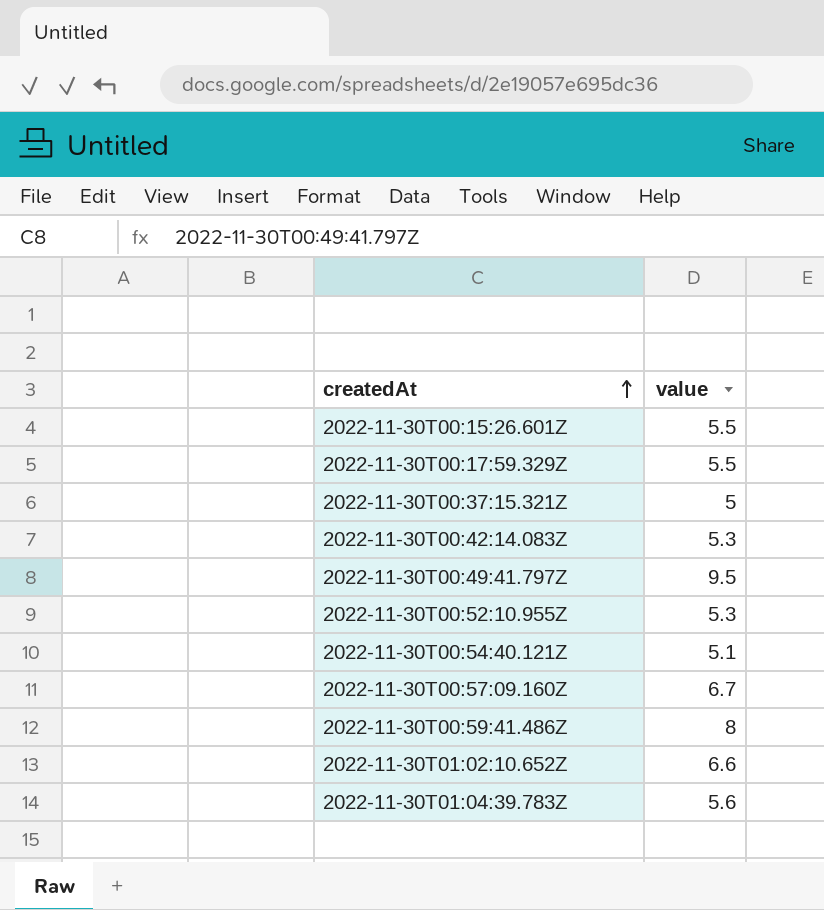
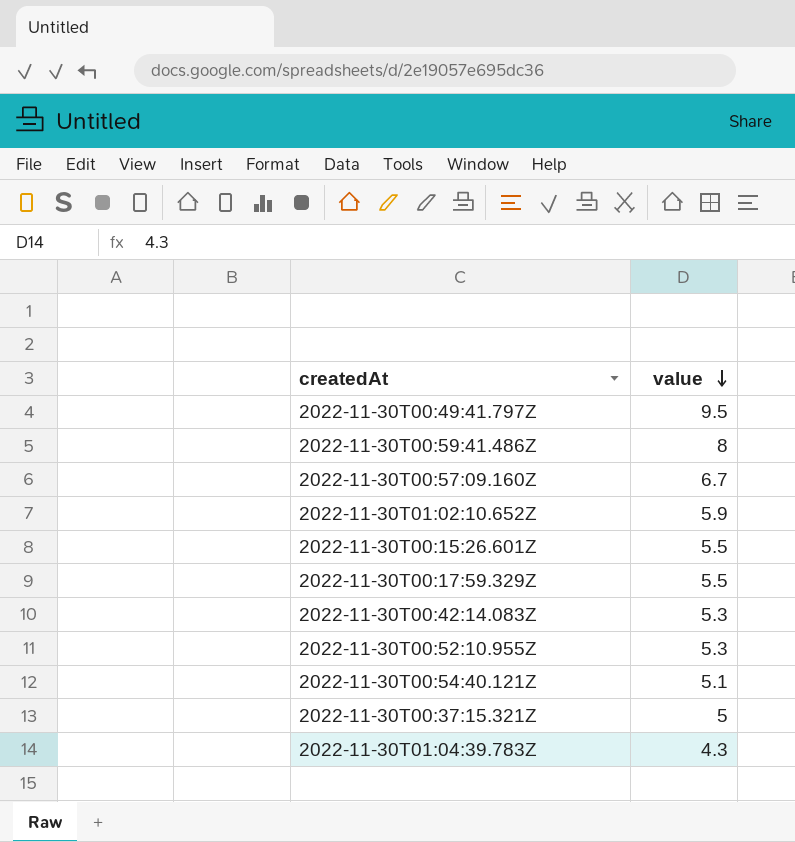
row order: createdAt ascending -> value descending
2022-11-30T01:02:10.652Z | value: 6.6 -> 5.9
2022-11-30T01:04:39.783Z | value: 5.6 -> 4.3

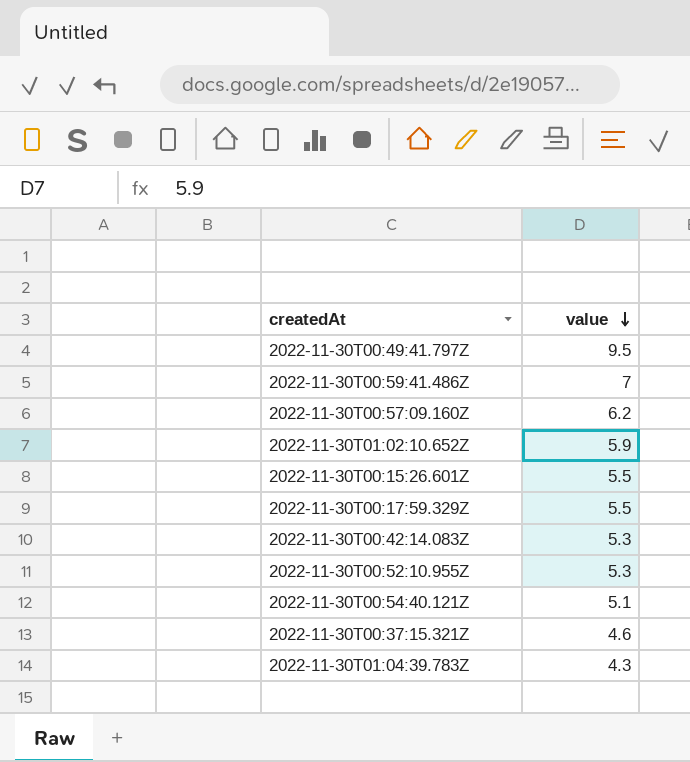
2022-11-30T00:59:41.486Z | value: 8 -> 7
2022-11-30T00:57:09.160Z | value: 6.7 -> 6.2
2022-11-30T00:37:15.321Z | value: 5 -> 4.6

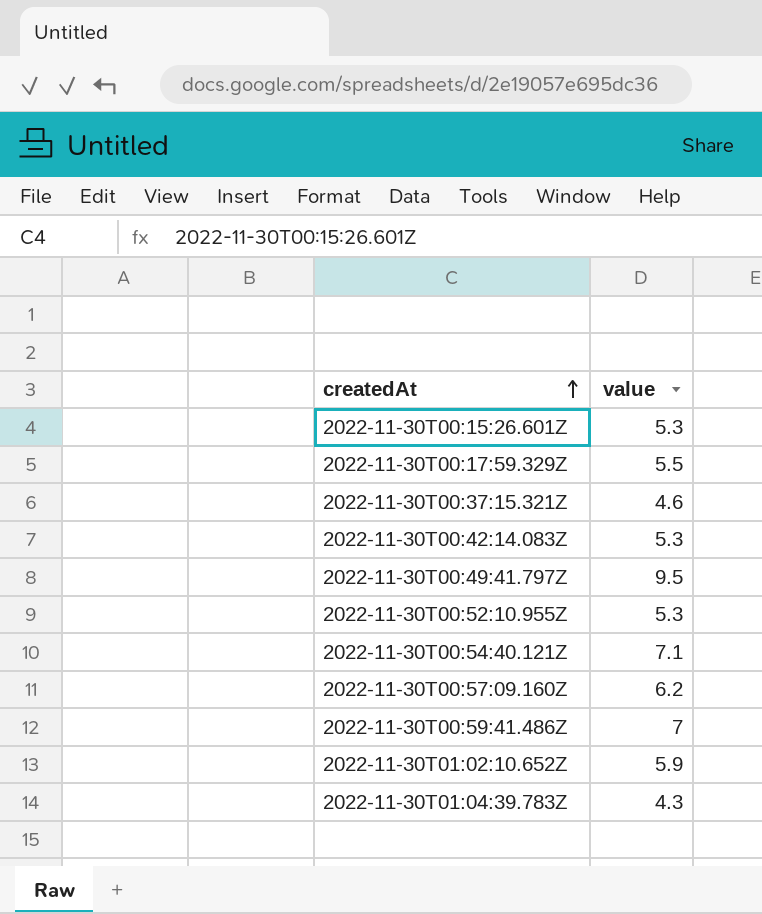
row order: value descending -> createdAt ascending
2022-11-30T00:15:26.601Z | value: 5.5 -> 5.3
2022-11-30T00:54:40.121Z | value: 5.1 -> 7.1

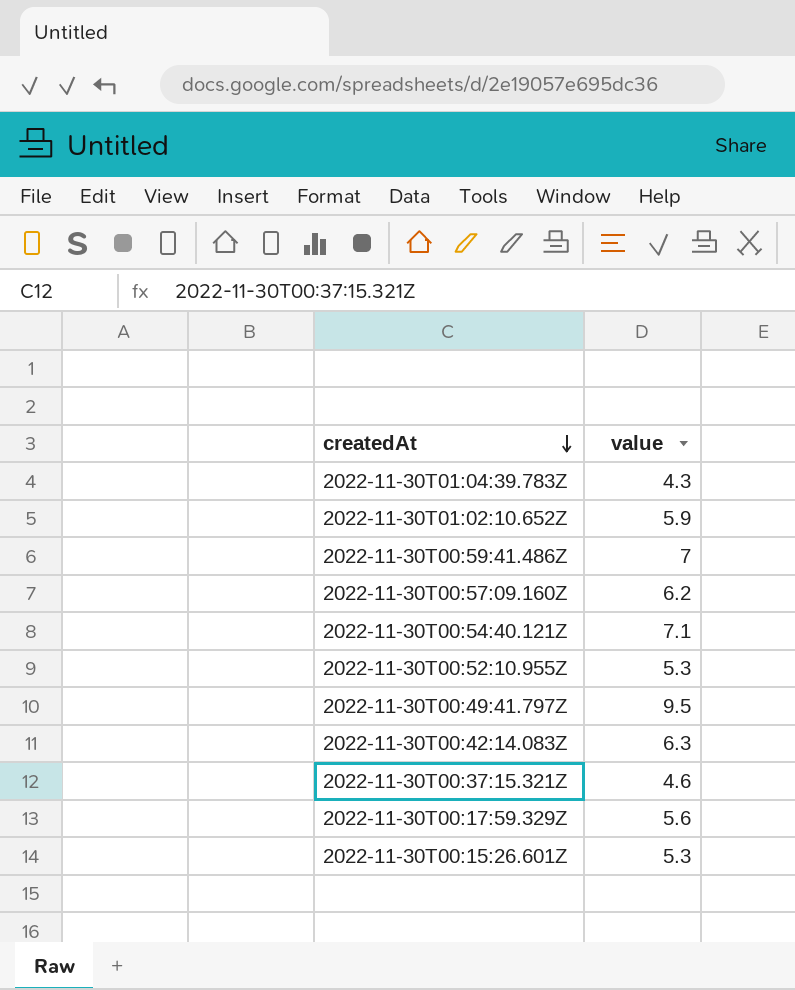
row order: createdAt ascending -> createdAt descending
2022-11-30T00:42:14.083Z | value: 5.3 -> 6.3
2022-11-30T00:17:59.329Z | value: 5.5 -> 5.6

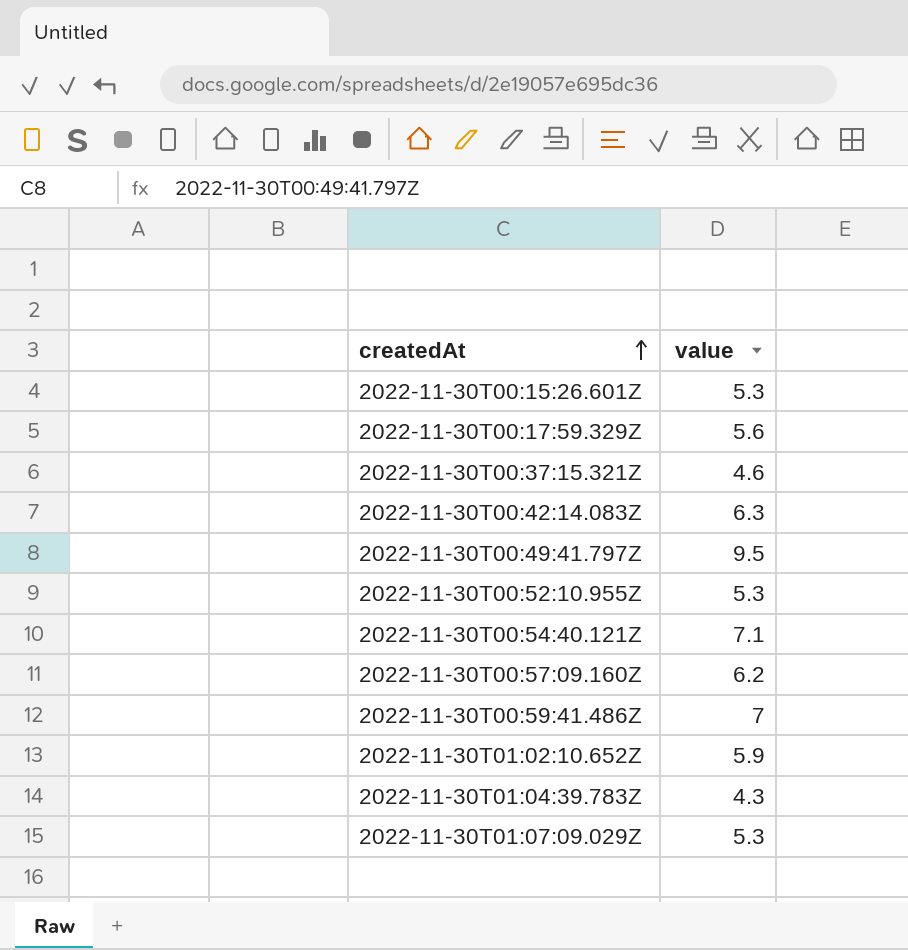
row order: createdAt descending -> createdAt ascending
row 2022-11-30T01:07:09.029Z: none -> 5.3

